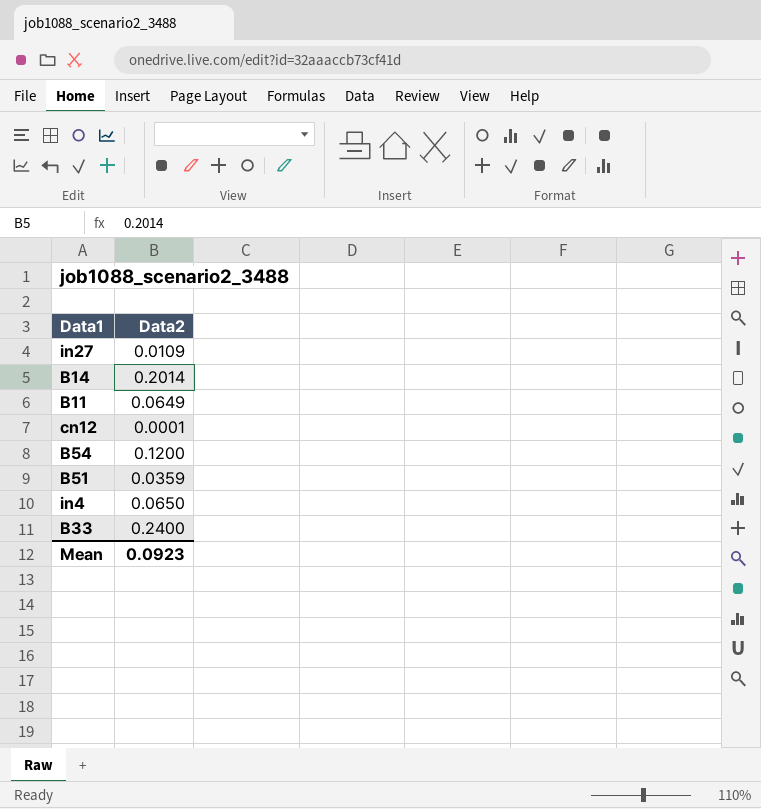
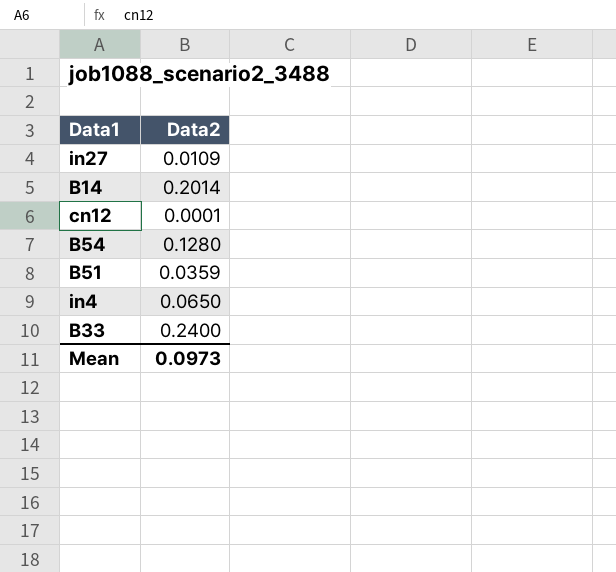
row B11: 0.0649 -> none
B54 | Data2: 0.1200 -> 0.1280
Mean | Data2: 0.0923 -> 0.0973

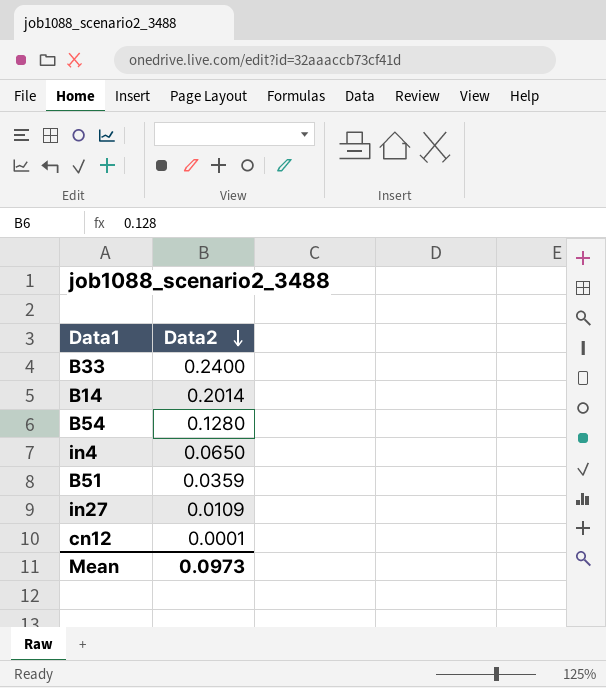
row order: none -> Data2 descending

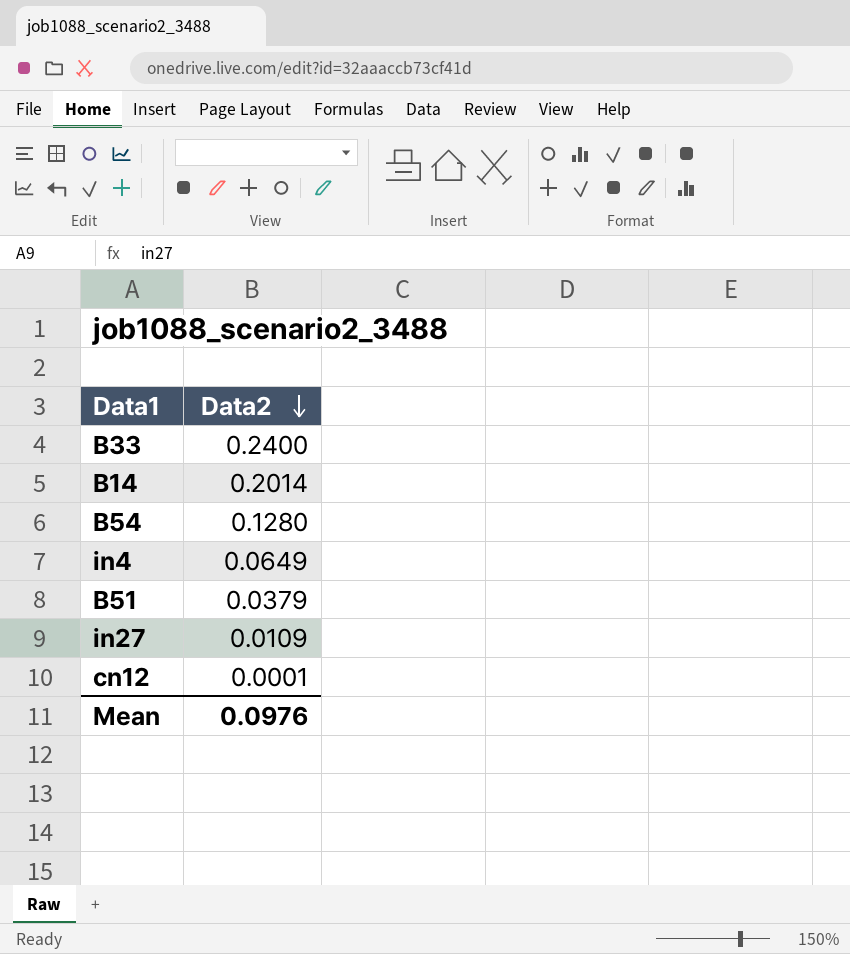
in4 | Data2: 0.0650 -> 0.0649
B51 | Data2: 0.0359 -> 0.0379
Mean | Data2: 0.0973 -> 0.0976

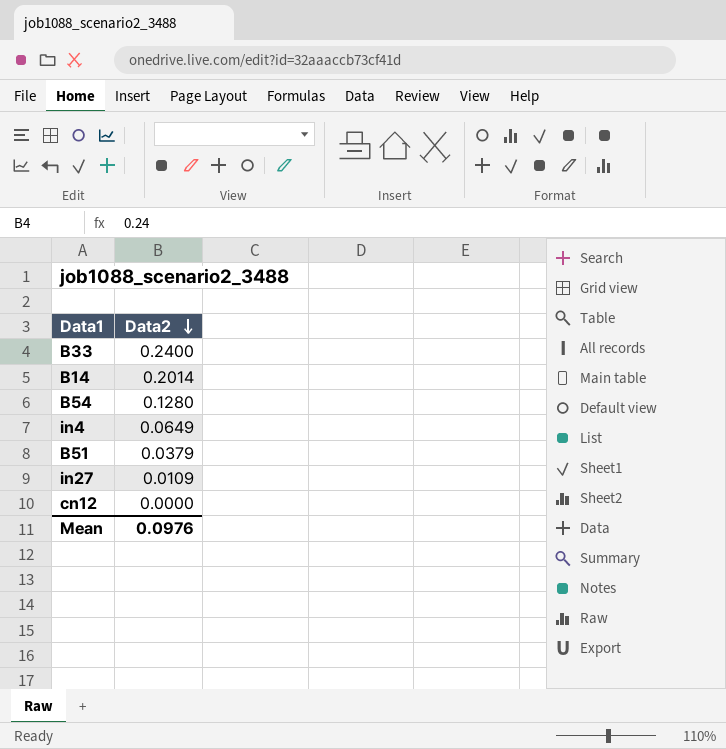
cn12 | Data2: 0.0001 -> 0.0000

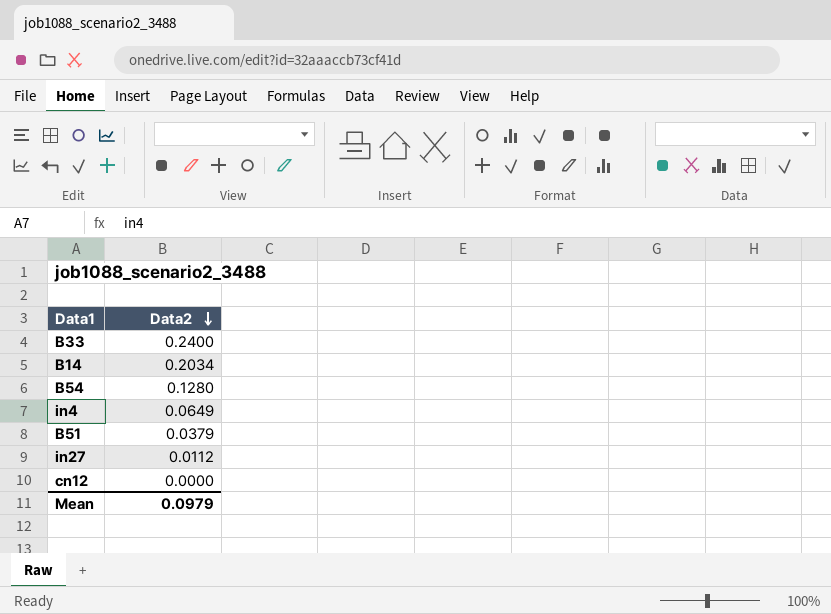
B14 | Data2: 0.2014 -> 0.2034
in27 | Data2: 0.0109 -> 0.0112
Mean | Data2: 0.0976 -> 0.0979

